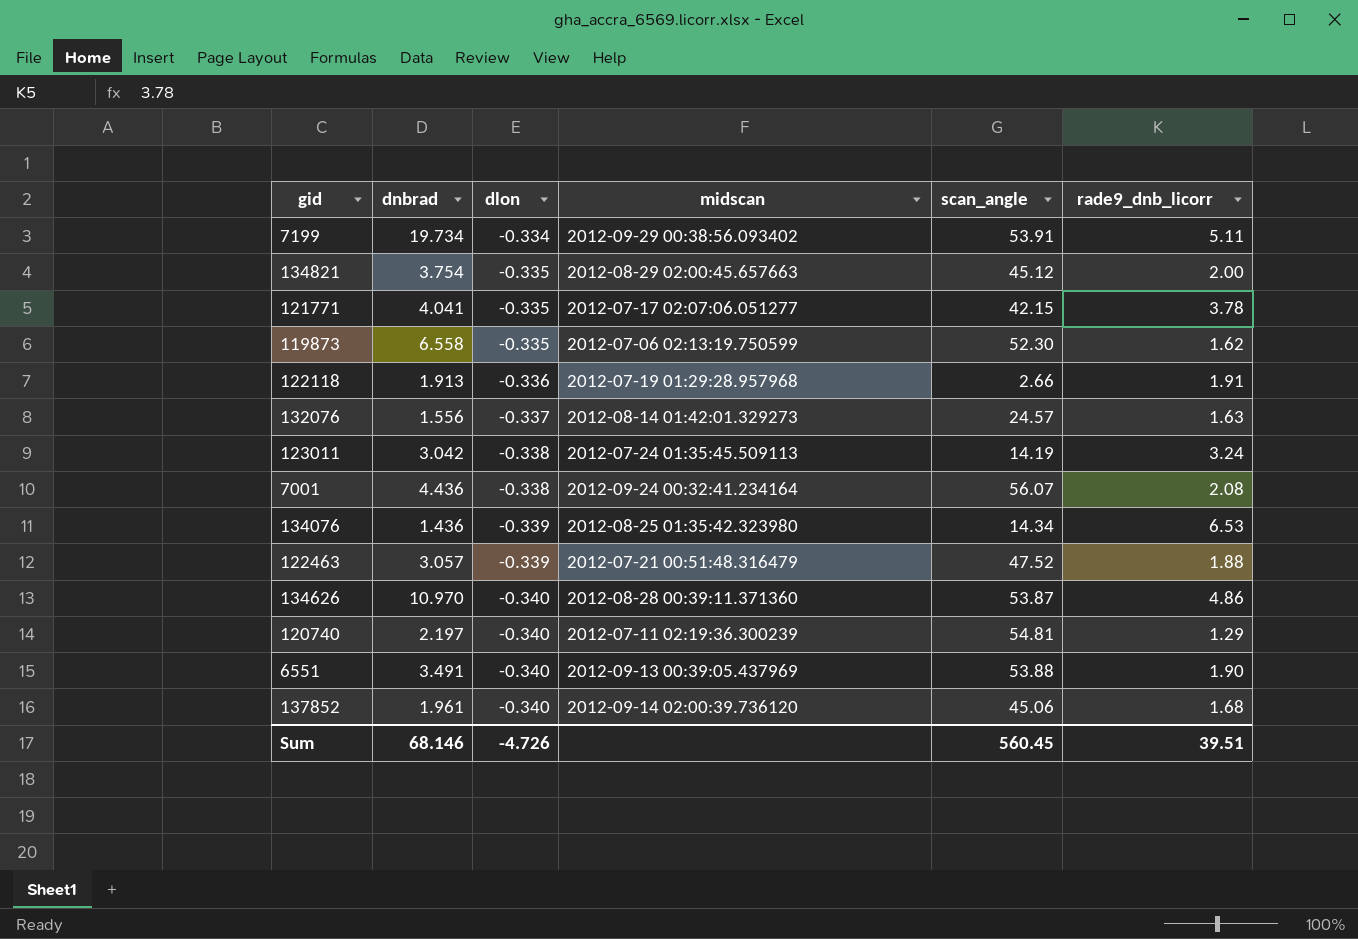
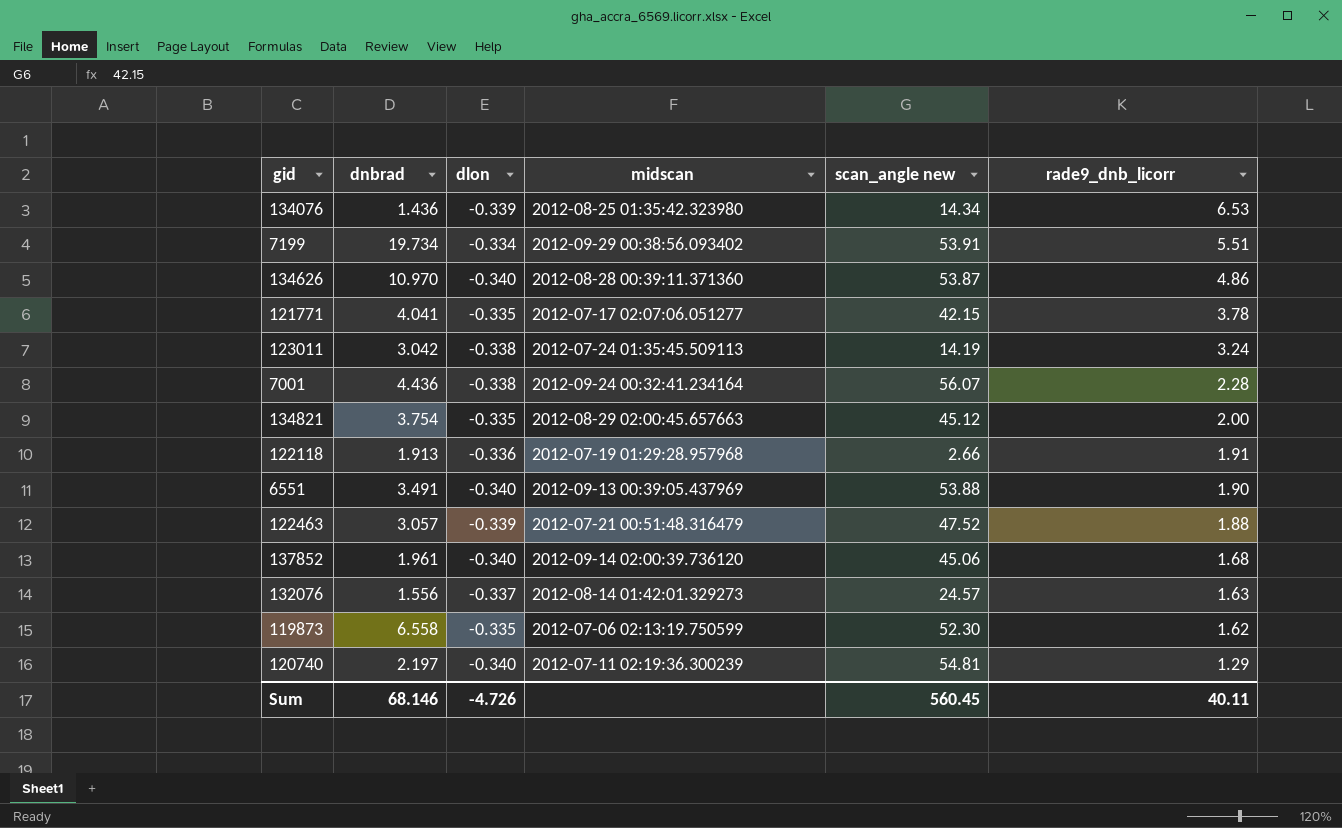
row order: dlon descending -> rade9_dnb_licorr descending
column name: scan_angle -> scan_angle new
7199 | rade9_dnb_licorr: 5.11 -> 5.51
7001 | rade9_dnb_licorr: 2.08 -> 2.28
Sum | rade9_dnb_licorr: 39.51 -> 40.11

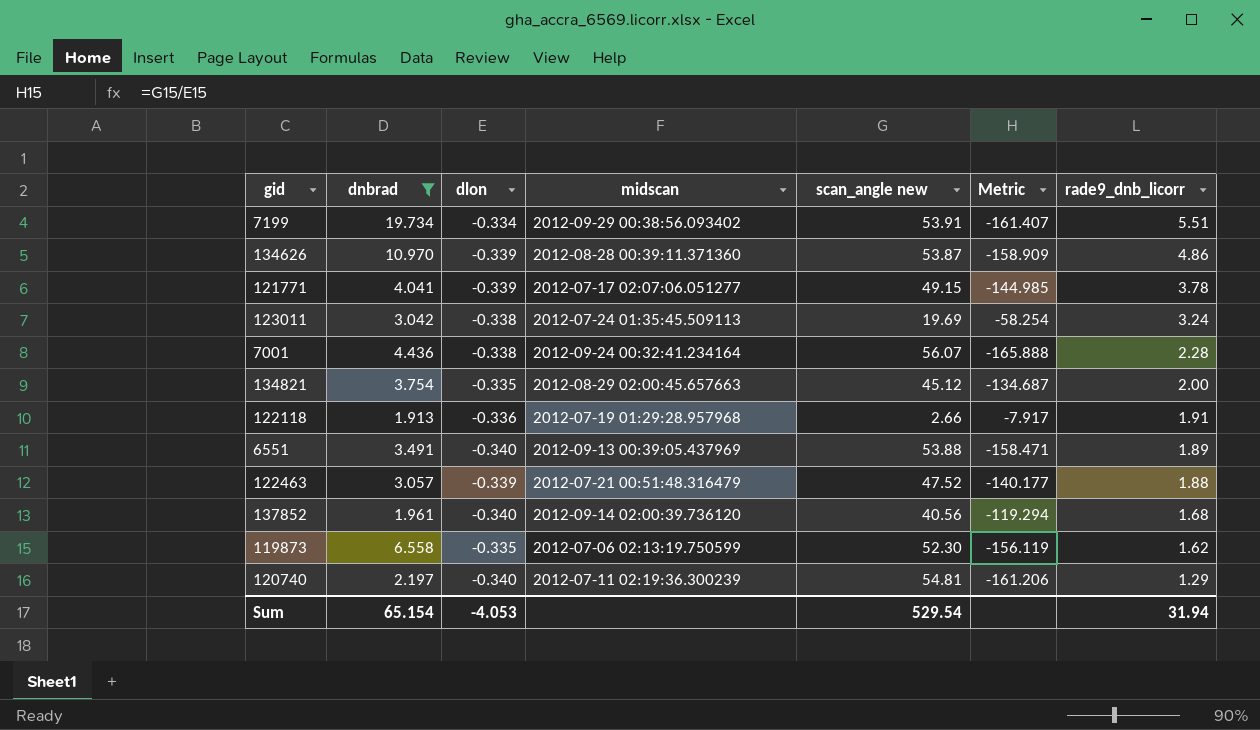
filter: none -> dnbrad >= 1.913
column Metric | formula: none -> [scan_angle new] / [dlon]
134626 | dlon: -0.340 -> -0.339
121771 | dlon: -0.335 -> -0.339
121771 | scan_angle new: 42.15 -> 49.15
123011 | scan_angle new: 14.19 -> 19.69
6551 | rade9_dnb_licorr: 1.90 -> 1.89
137852 | scan_angle new: 45.06 -> 40.56
Sum | dnbrad: 68.146 -> 65.154
Sum | dlon: -4.726 -> -4.053
Sum | scan_angle new: 560.45 -> 529.54
Sum | rade9_dnb_licorr: 40.11 -> 31.94

